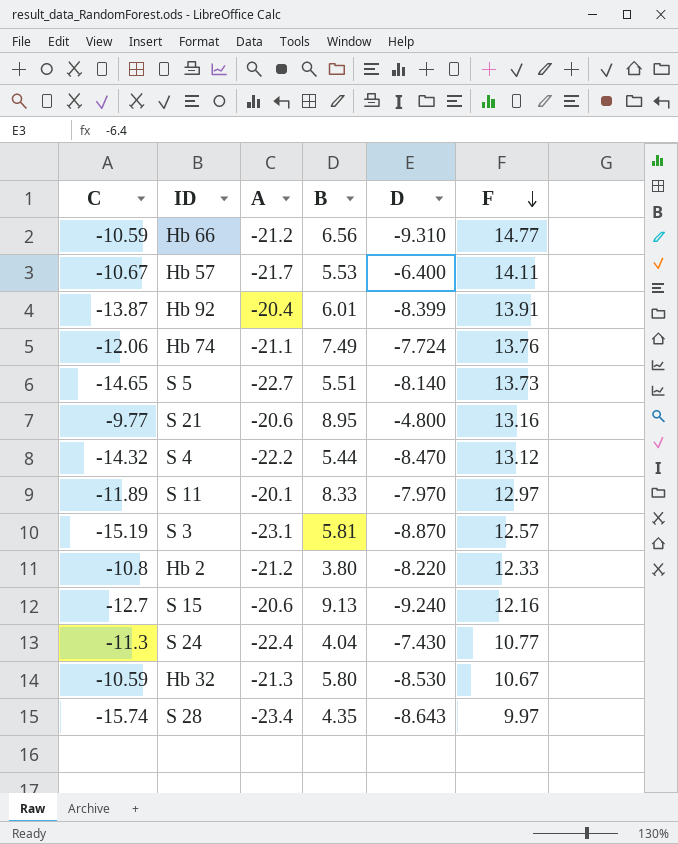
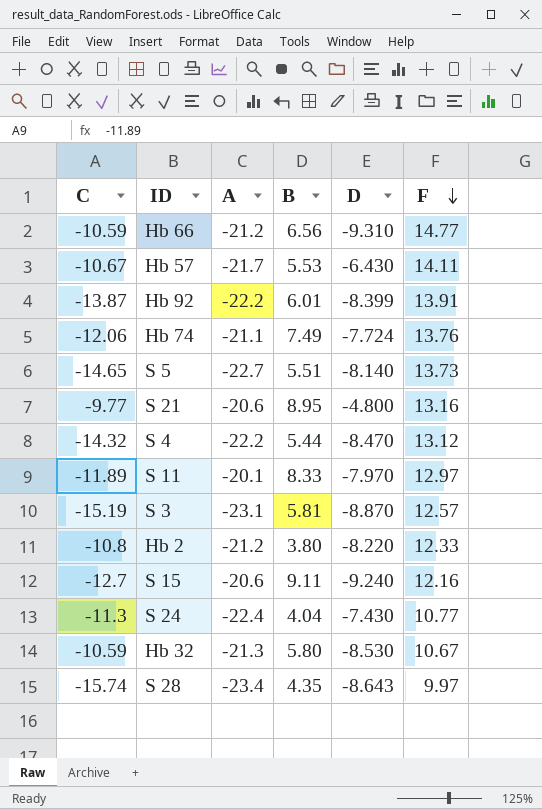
Hb 57 | D: -6.400 -> -6.430
Hb 92 | A: -20.4 -> -22.2
S 15 | B: 9.13 -> 9.11

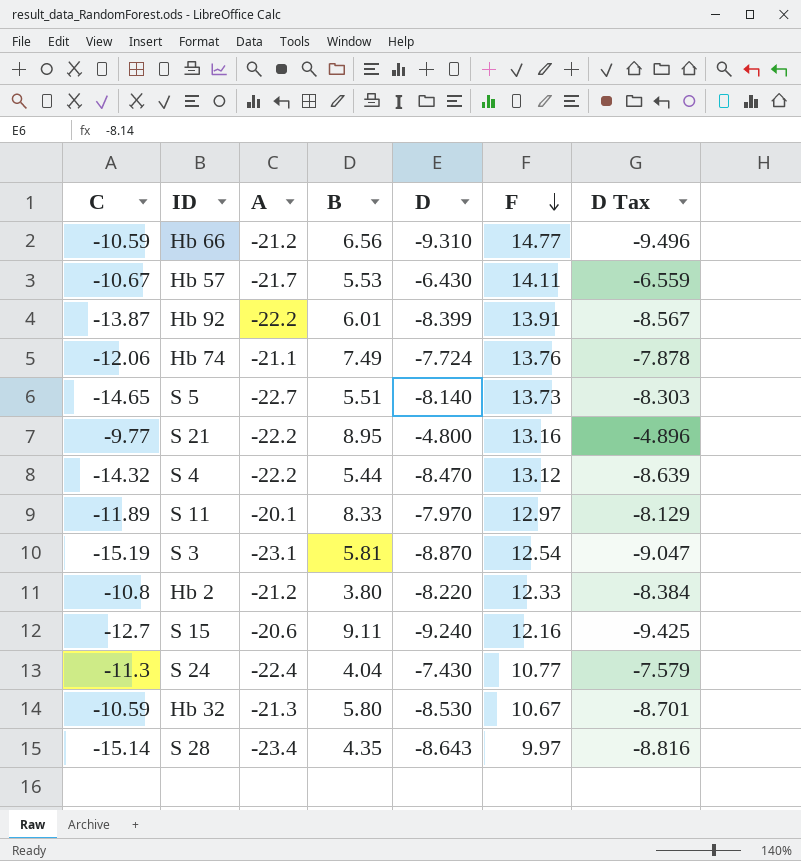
column D Tax | formula: none -> [D] * 1.02
S 21 | A: -20.6 -> -22.2
S 3 | F: 12.57 -> 12.54
S 28 | C: -15.74 -> -15.14

